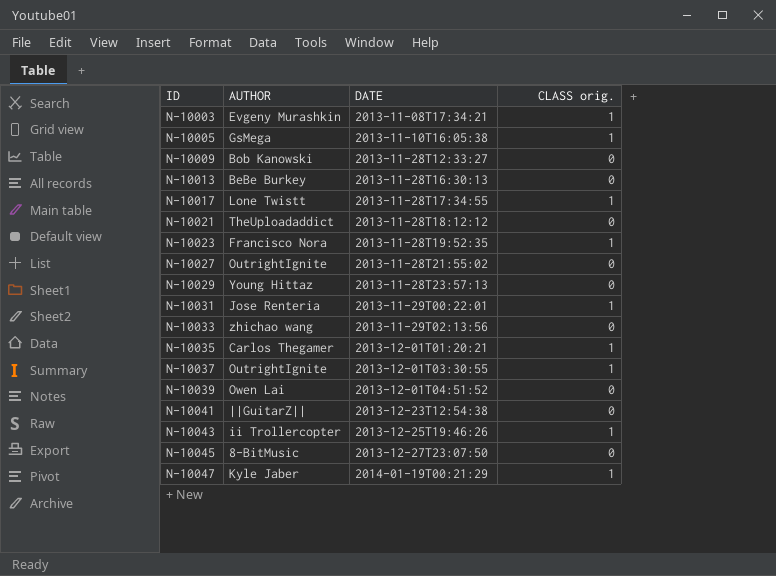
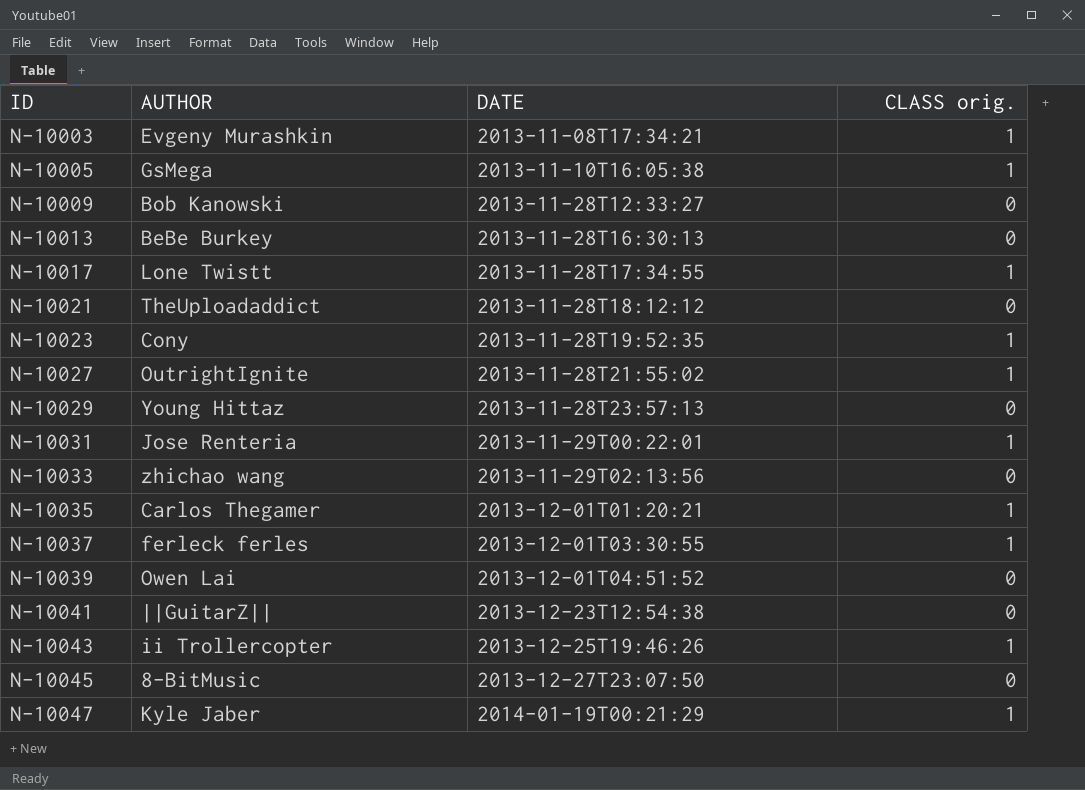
N-10023 | AUTHOR: Francisco Nora -> Cony
N-10027 | CLASS orig.: 0 -> 1
N-10037 | AUTHOR: OutrightIgnite -> ferleck ferles

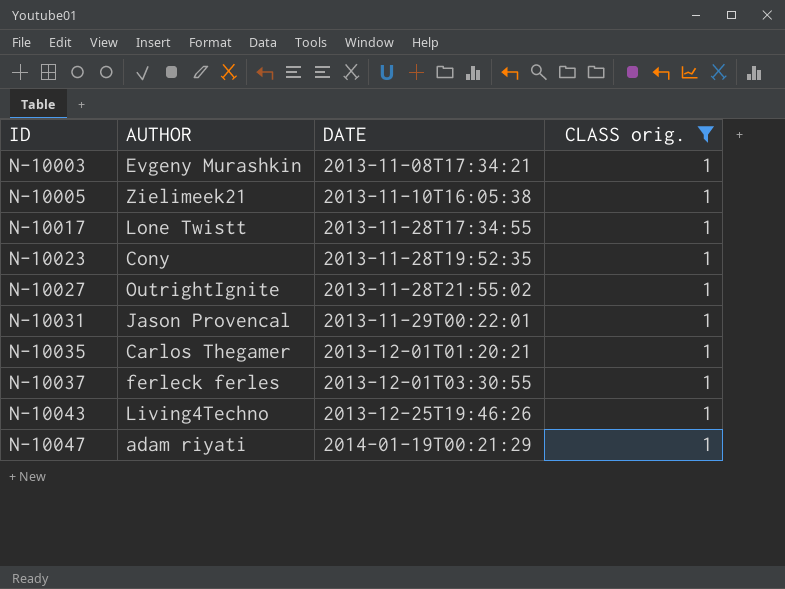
filter: none -> CLASS orig. = 1
N-10005 | AUTHOR: GsMega -> Zielimeek21
N-10031 | AUTHOR: Jose Renteria -> Jason Provencal
N-10043 | AUTHOR: ii Trollercopter -> Living4Techno
N-10047 | AUTHOR: Kyle Jaber -> adam riyati

